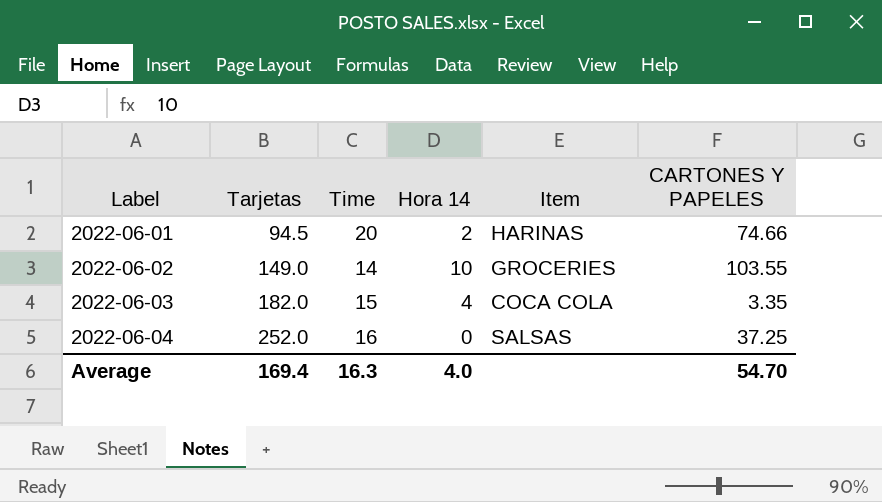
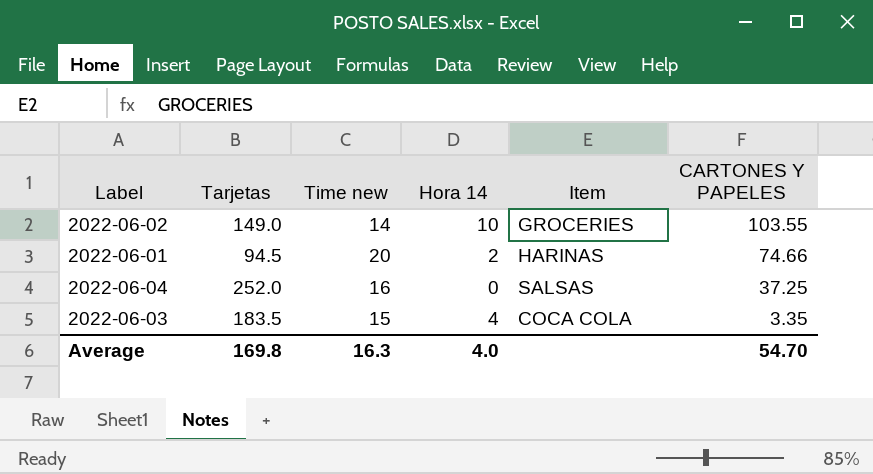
row order: Label ascending -> CARTONES Y PAPELES descending
column name: Time -> Time new
2022-06-03 | Tarjetas: 182.0 -> 183.5
Average | Tarjetas: 169.4 -> 169.8

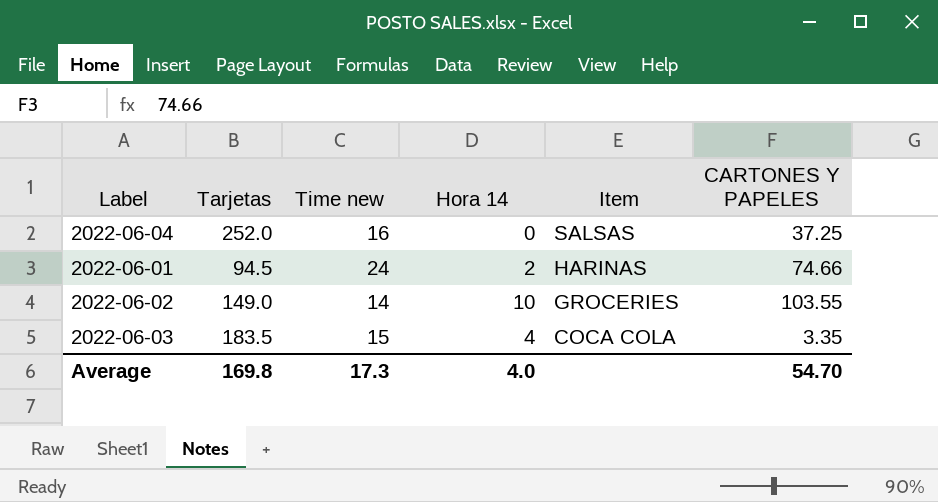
row order: CARTONES Y PAPELES descending -> Item descending
2022-06-01 | Time new: 20 -> 24
Average | Time new: 16.3 -> 17.3

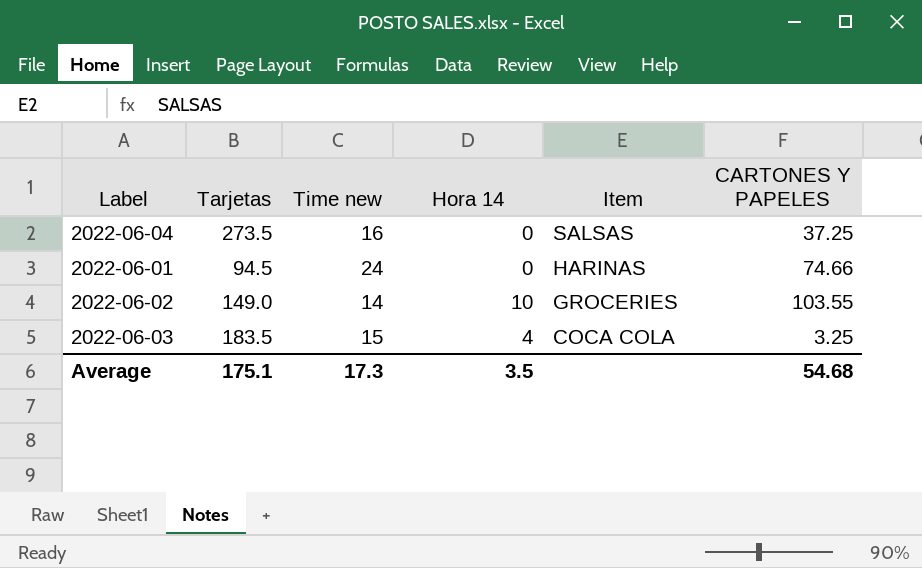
2022-06-04 | Tarjetas: 252.0 -> 273.5
2022-06-01 | Hora 14: 2 -> 0
2022-06-03 | CARTONES Y PAPELES: 3.35 -> 3.25
Average | Tarjetas: 169.8 -> 175.1
Average | Hora 14: 4.0 -> 3.5
Average | CARTONES Y PAPELES: 54.70 -> 54.68

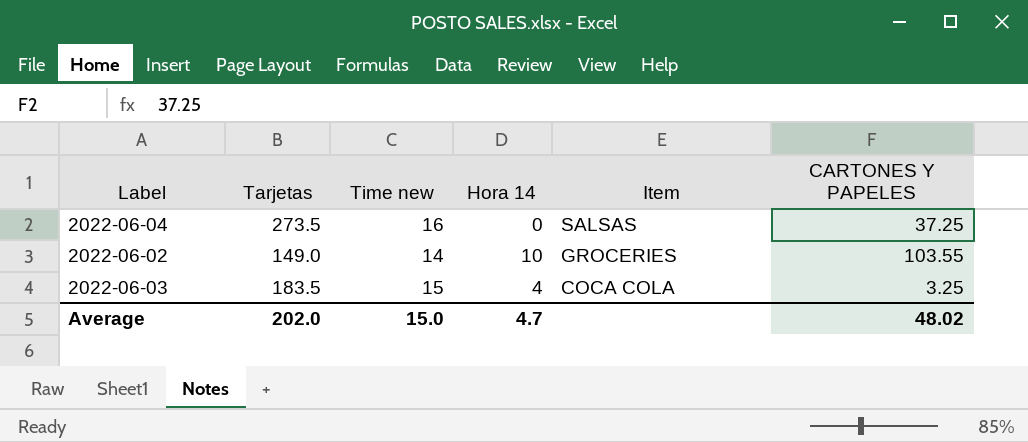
row 2022-06-01: 94.5 | 24 | 0 | HARINAS | 74.66 -> none
Average | Tarjetas: 175.1 -> 202.0
Average | Time new: 17.3 -> 15.0
Average | Hora 14: 3.5 -> 4.7
Average | CARTONES Y PAPELES: 54.68 -> 48.02

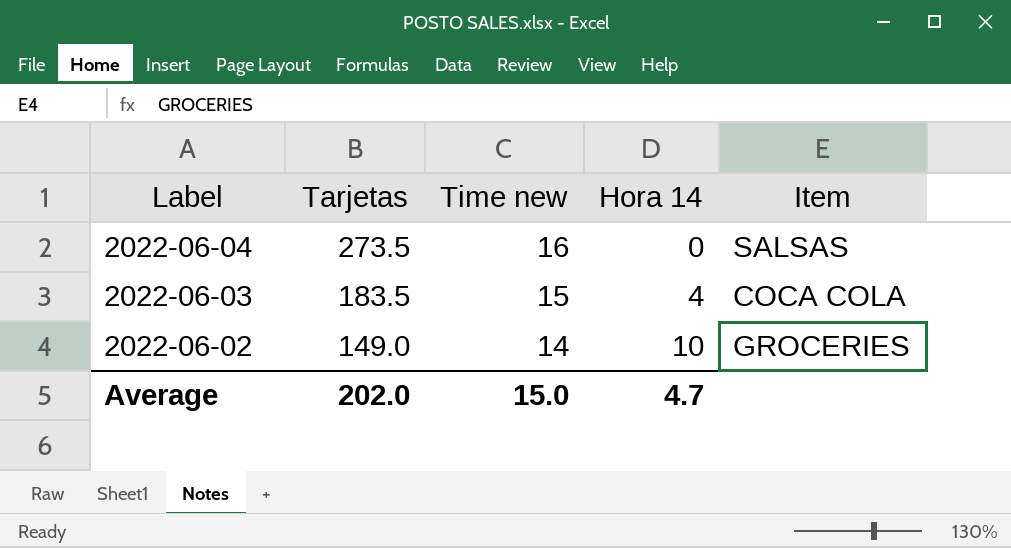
row order: Item descending -> Label descending
column CARTONES Y PAPELES | position: 6 -> none

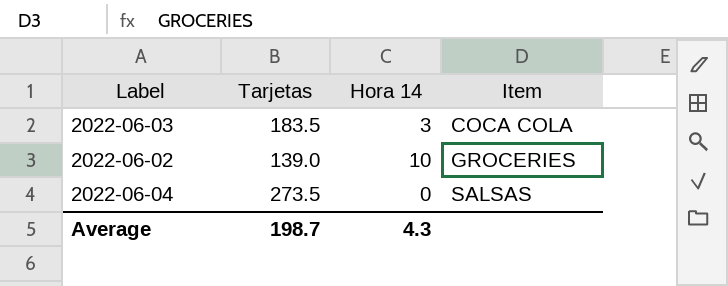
row order: Label descending -> Item ascending
column Time new | position: 3 -> none
2022-06-03 | Hora 14: 4 -> 3
2022-06-02 | Tarjetas: 149.0 -> 139.0
Average | Tarjetas: 202.0 -> 198.7
Average | Hora 14: 4.7 -> 4.3

